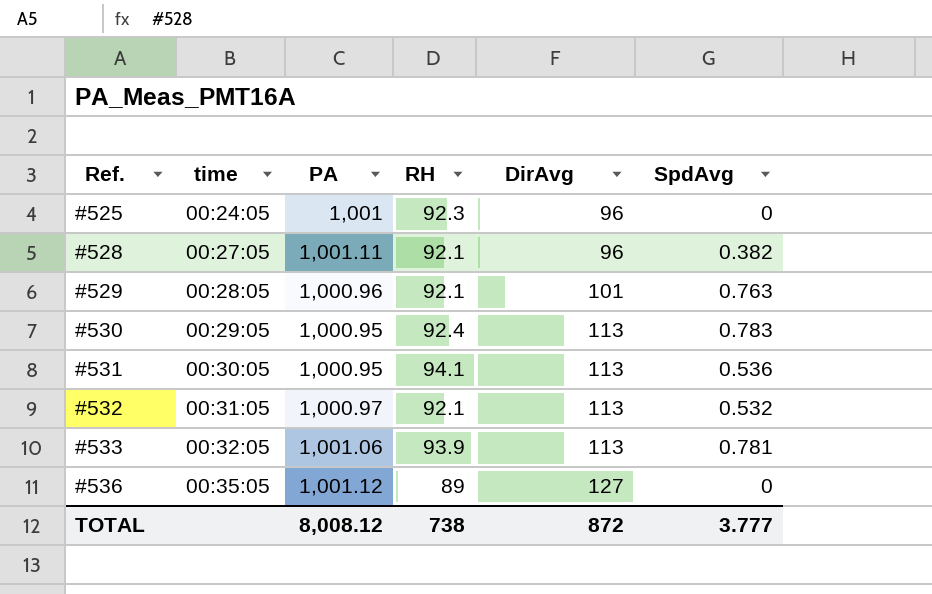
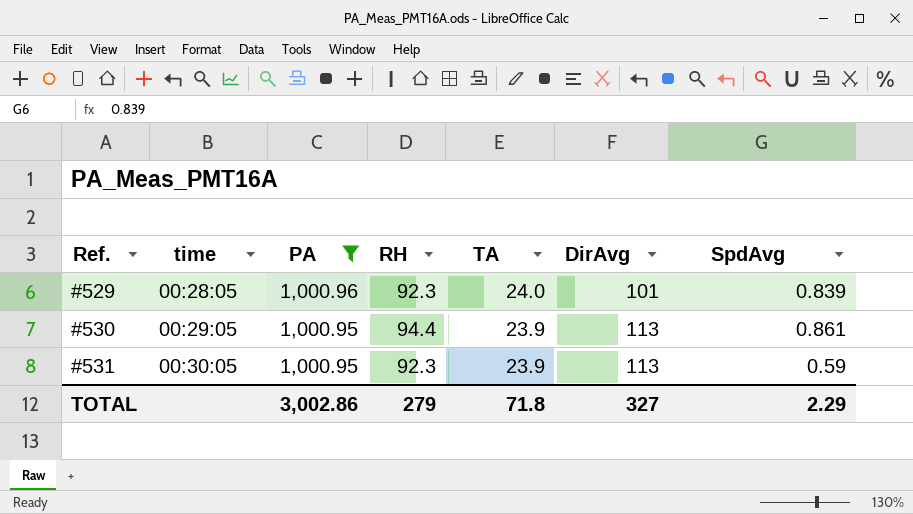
filter: none -> PA <= 1,000.96
column TA | position: none -> 5
#529 | RH: 92.1 -> 92.3
#529 | SpdAvg: 0.763 -> 0.839
#530 | RH: 92.4 -> 94.4
#530 | SpdAvg: 0.783 -> 0.861
#531 | RH: 94.1 -> 92.3
#531 | SpdAvg: 0.536 -> 0.59
TOTAL | PA: 8,008.12 -> 3,002.86
TOTAL | RH: 738 -> 279
TOTAL | DirAvg: 872 -> 327
TOTAL | SpdAvg: 3.777 -> 2.29

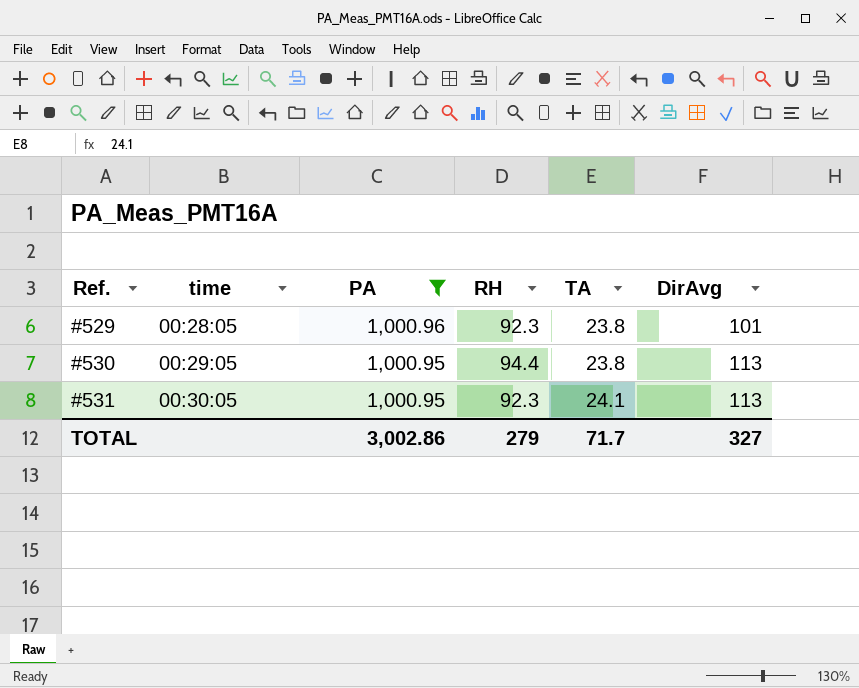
column SpdAvg | position: 7 -> none
#529 | TA: 24.0 -> 23.8
#530 | TA: 23.9 -> 23.8
#531 | TA: 23.9 -> 24.1
TOTAL | TA: 71.8 -> 71.7

